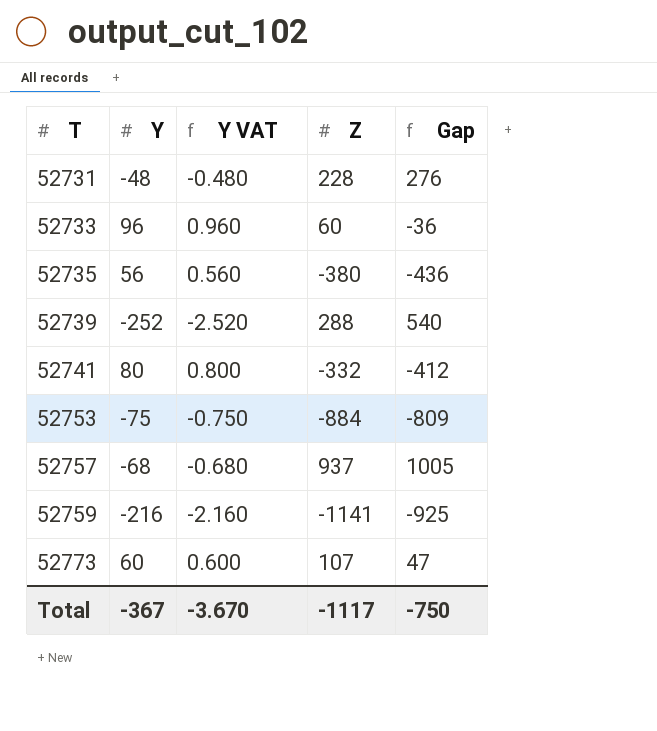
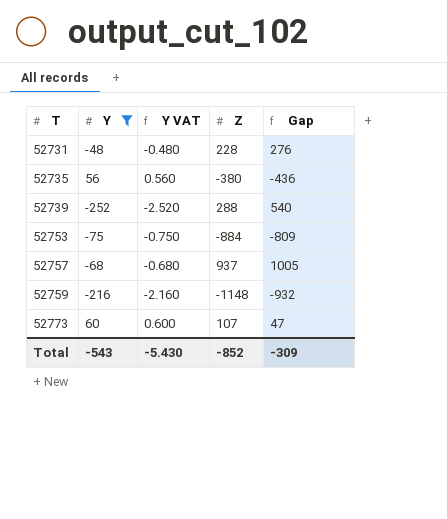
filter: none -> Y <= 60
52759 | Z: -1141 -> -1148
52759 | Gap: -925 -> -932
Total | Y: -367 -> -543
Total | Y VAT: -3.670 -> -5.430
Total | Z: -1117 -> -852
Total | Gap: -750 -> -309

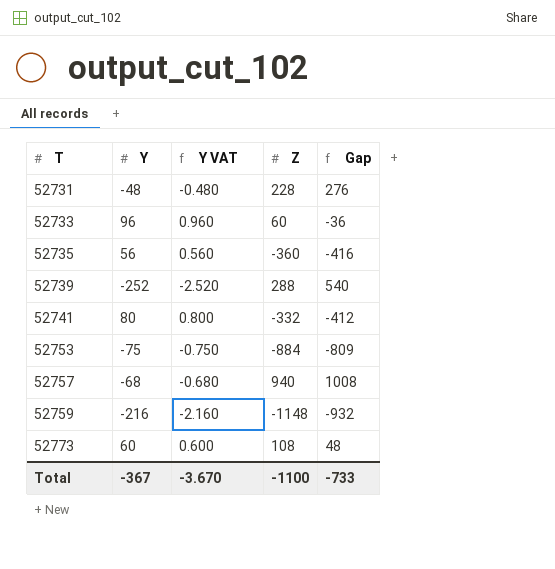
filter: Y <= 60 -> none
52735 | Z: -380 -> -360
52735 | Gap: -436 -> -416
52757 | Z: 937 -> 940
52757 | Gap: 1005 -> 1008
52773 | Z: 107 -> 108
52773 | Gap: 47 -> 48
Total | Y: -543 -> -367
Total | Y VAT: -5.430 -> -3.670
Total | Z: -852 -> -1100
Total | Gap: -309 -> -733

